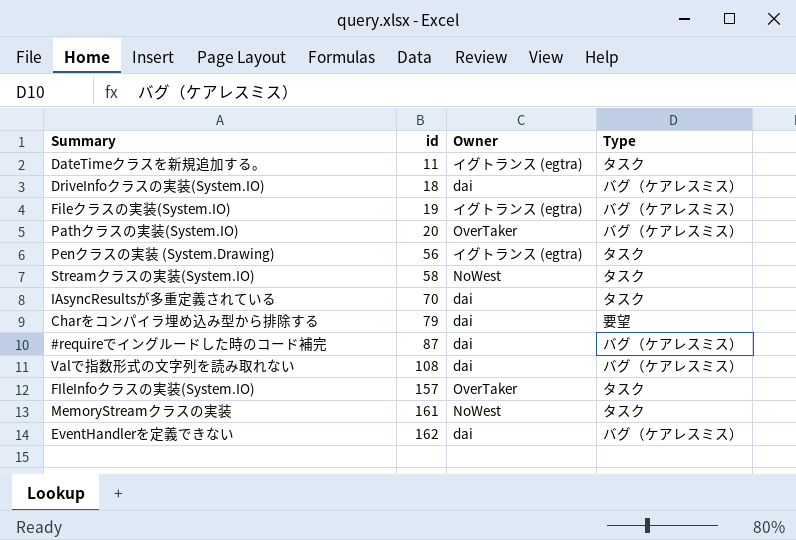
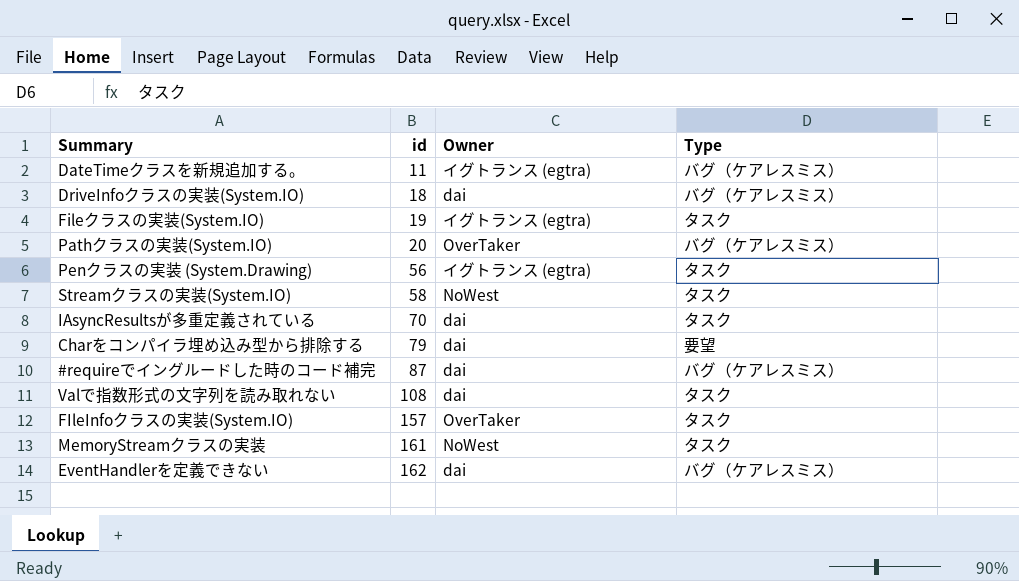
DateTimeクラスを新規追加する。 | Type: タスク -> バグ（ケアレスミス）
Fileクラスの実装(System.IO) | Type: バグ（ケアレスミス） -> タスク
Valで指数形式の文字列を読み取れない | Type: バグ（ケアレスミス） -> タスク

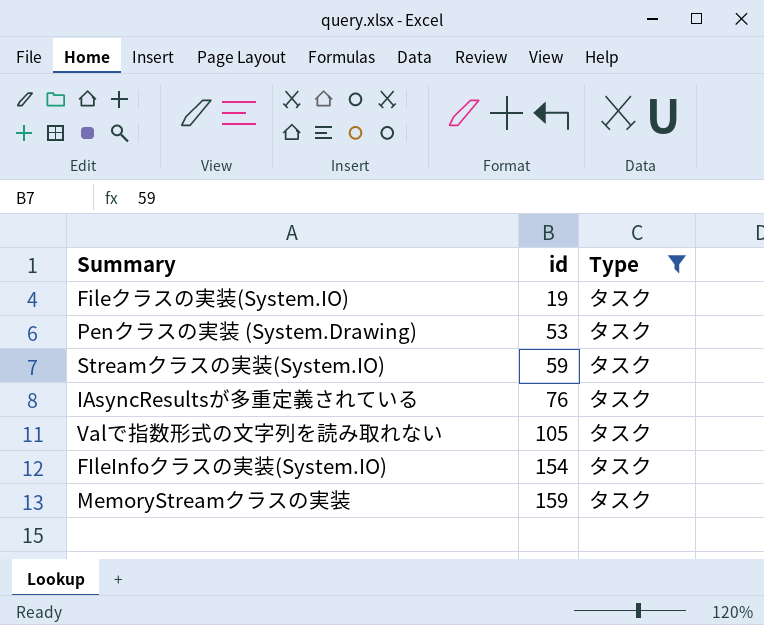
filter: none -> Type = タスク
column Owner | position: 3 -> none
Penクラスの実装 (System.Drawing) | id: 56 -> 53
Streamクラスの実装(System.IO) | id: 58 -> 59
IAsyncResultsが多重定義されている | id: 70 -> 76
Valで指数形式の文字列を読み取れない | id: 108 -> 105
FIleInfoクラスの実装(System.IO) | id: 157 -> 154
MemoryStreamクラスの実装 | id: 161 -> 159

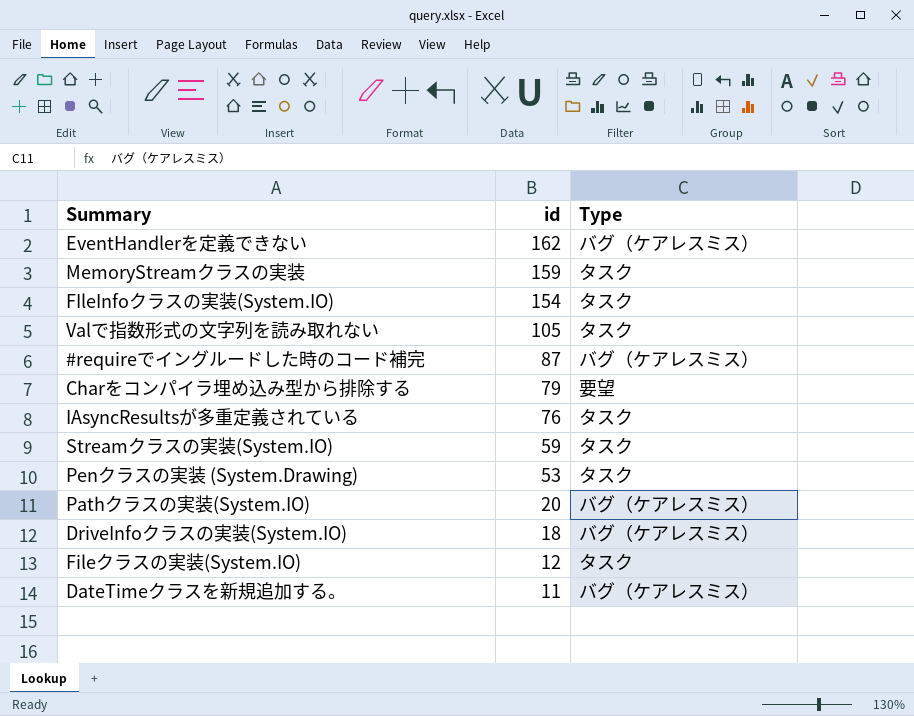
filter: Type = タスク -> none
row order: id ascending -> id descending
Fileクラスの実装(System.IO) | id: 19 -> 12

